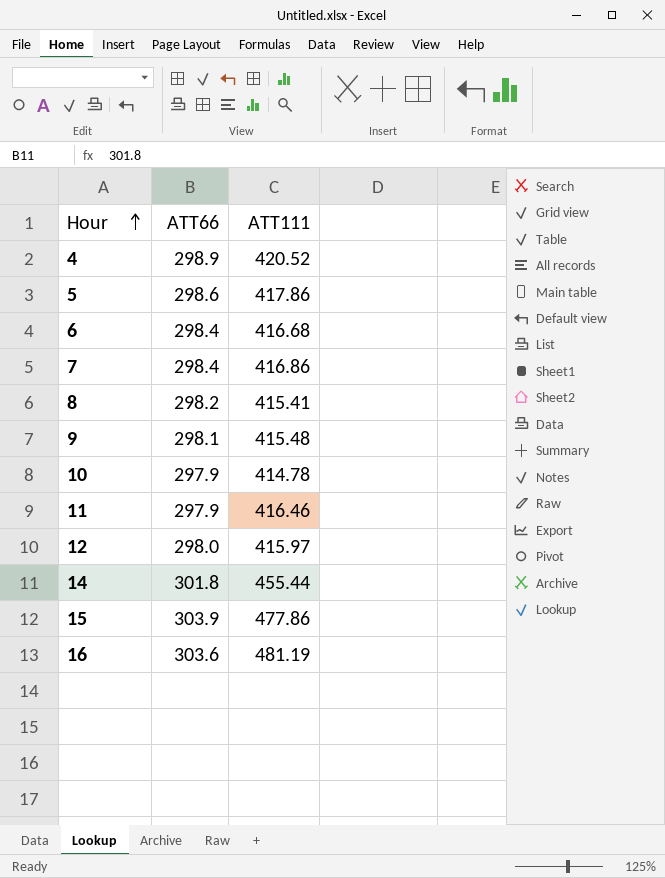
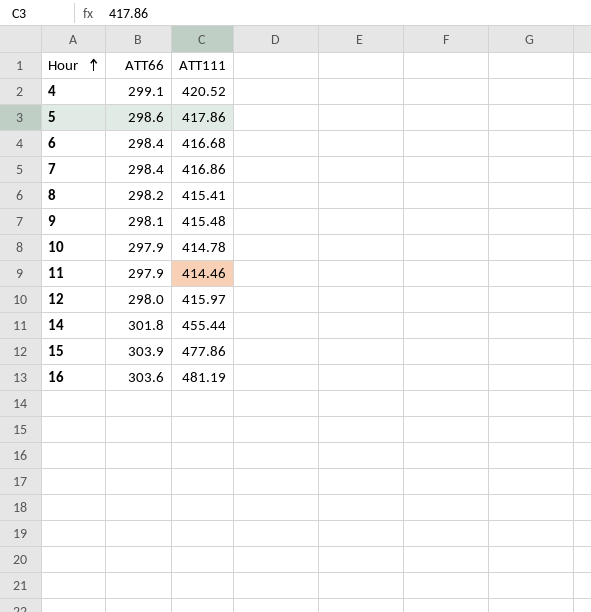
4 | ATT66: 298.9 -> 299.1
11 | ATT111: 416.46 -> 414.46

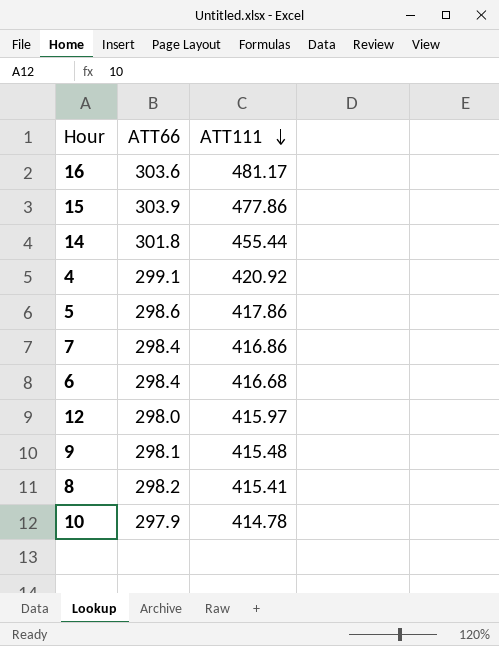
row order: Hour ascending -> ATT111 descending
row 11: 297.9 | 414.46 -> none
16 | ATT111: 481.19 -> 481.17
4 | ATT111: 420.52 -> 420.92

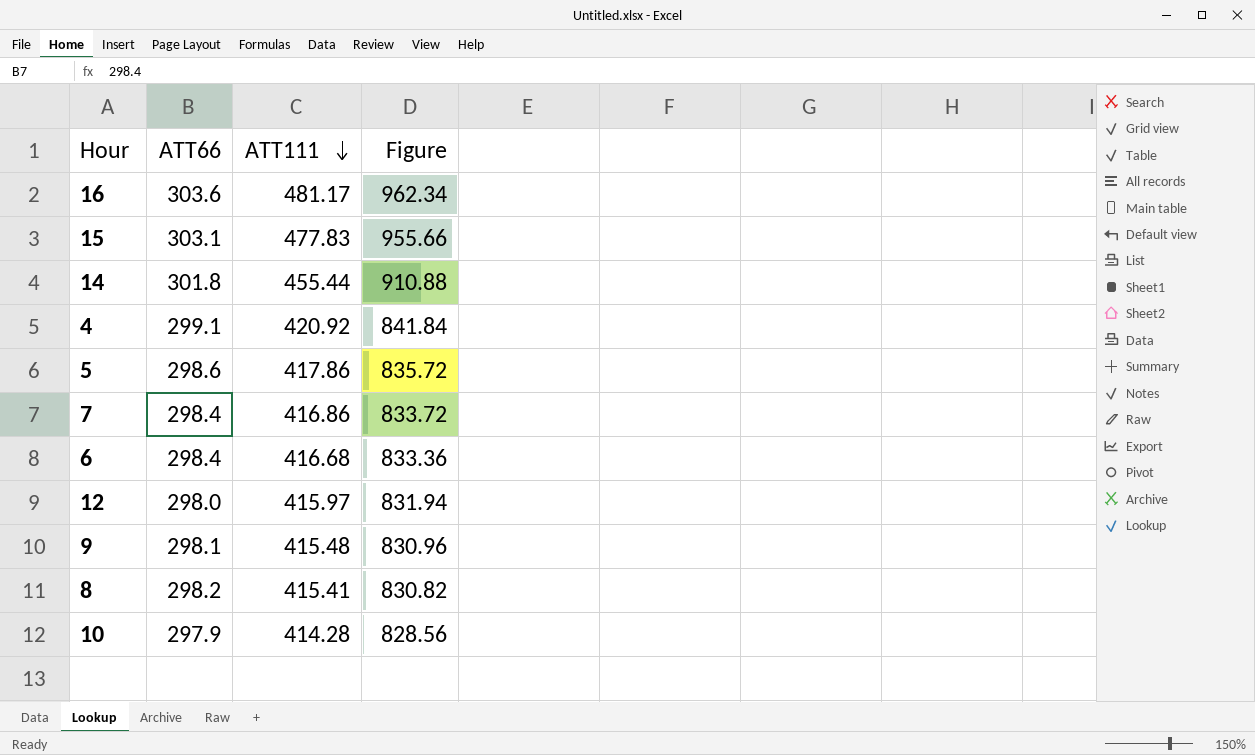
column Figure | formula: none -> [ATT111] * 2
15 | ATT66: 303.9 -> 303.1
15 | ATT111: 477.86 -> 477.83
10 | ATT111: 414.78 -> 414.28

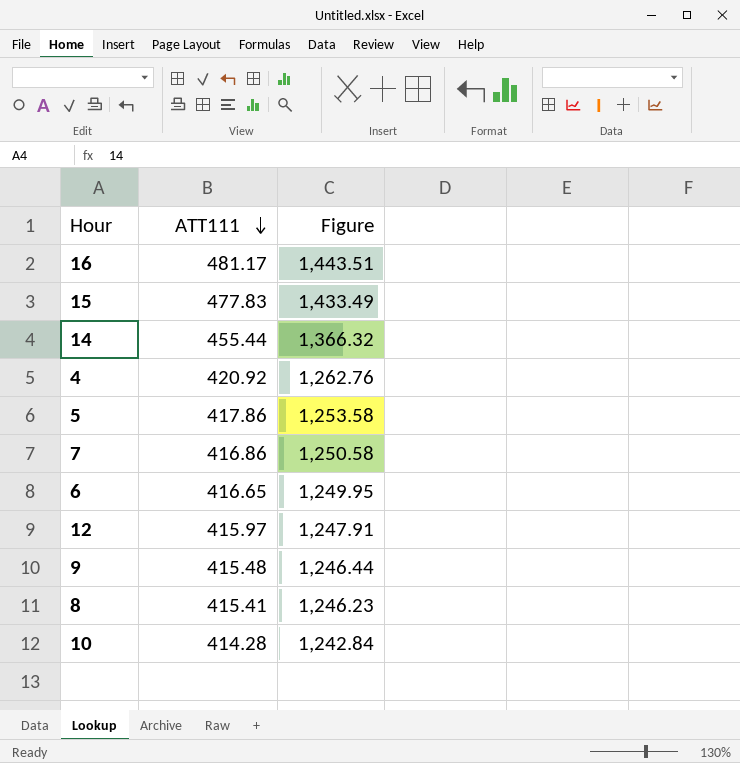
column ATT66 | position: 2 -> none
column Figure | formula: [ATT111] * 2 -> [ATT111] * 3
6 | ATT111: 416.68 -> 416.65

